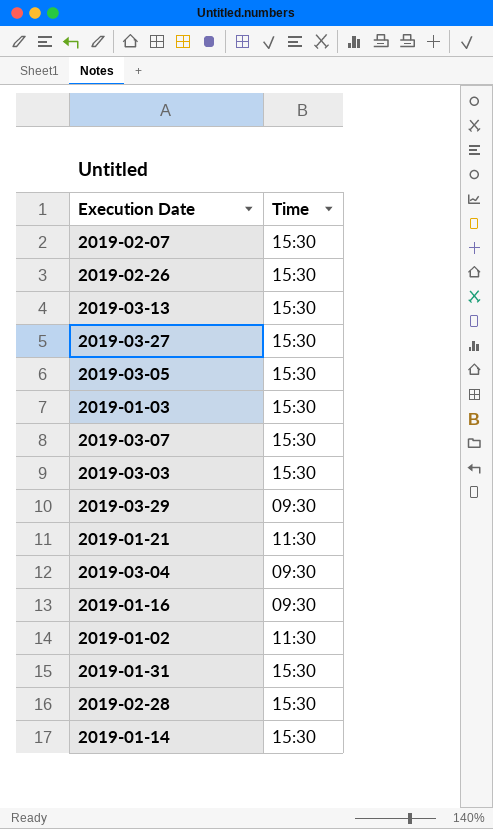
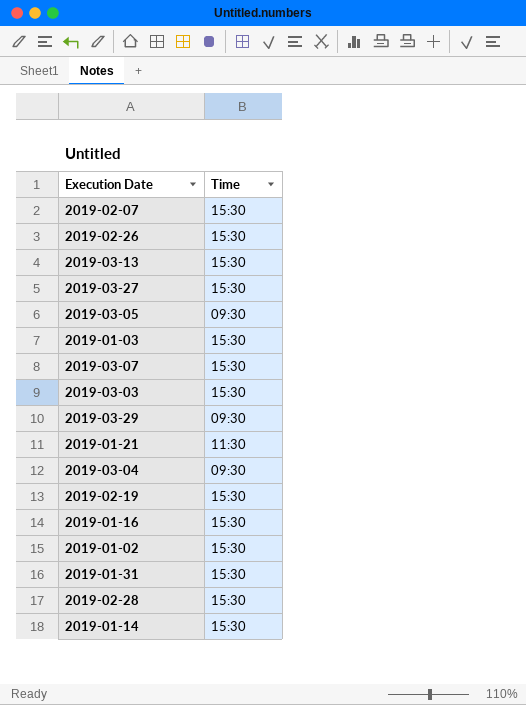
2019-03-05 | Time: 15:30 -> 09:30
row 2019-02-19: none -> 15:30
2019-01-16 | Time: 09:30 -> 15:30
2019-01-02 | Time: 11:30 -> 15:30

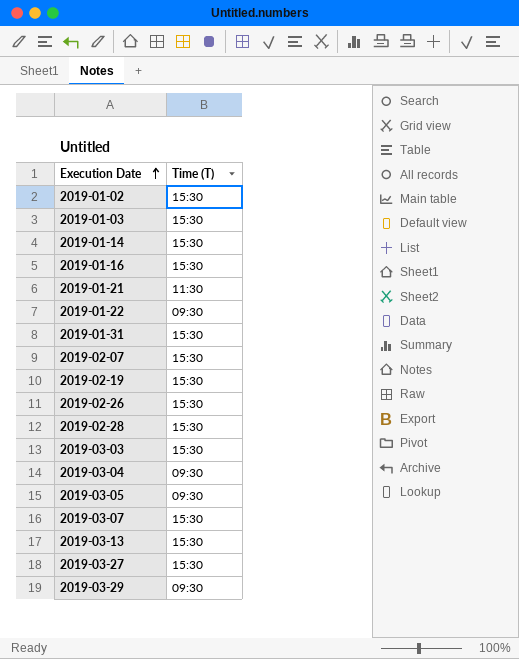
row order: none -> Execution Date ascending
column name: Time -> Time (T)
row 2019-01-22: none -> 09:30

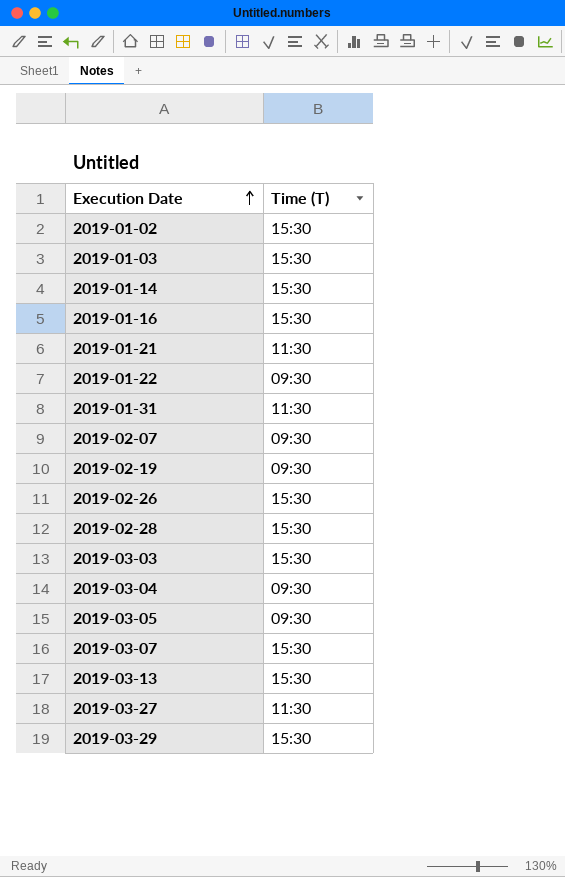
2019-01-31 | Time (T): 15:30 -> 11:30
2019-02-07 | Time (T): 15:30 -> 09:30
2019-02-19 | Time (T): 15:30 -> 09:30
2019-03-27 | Time (T): 15:30 -> 11:30
2019-03-29 | Time (T): 09:30 -> 15:30

